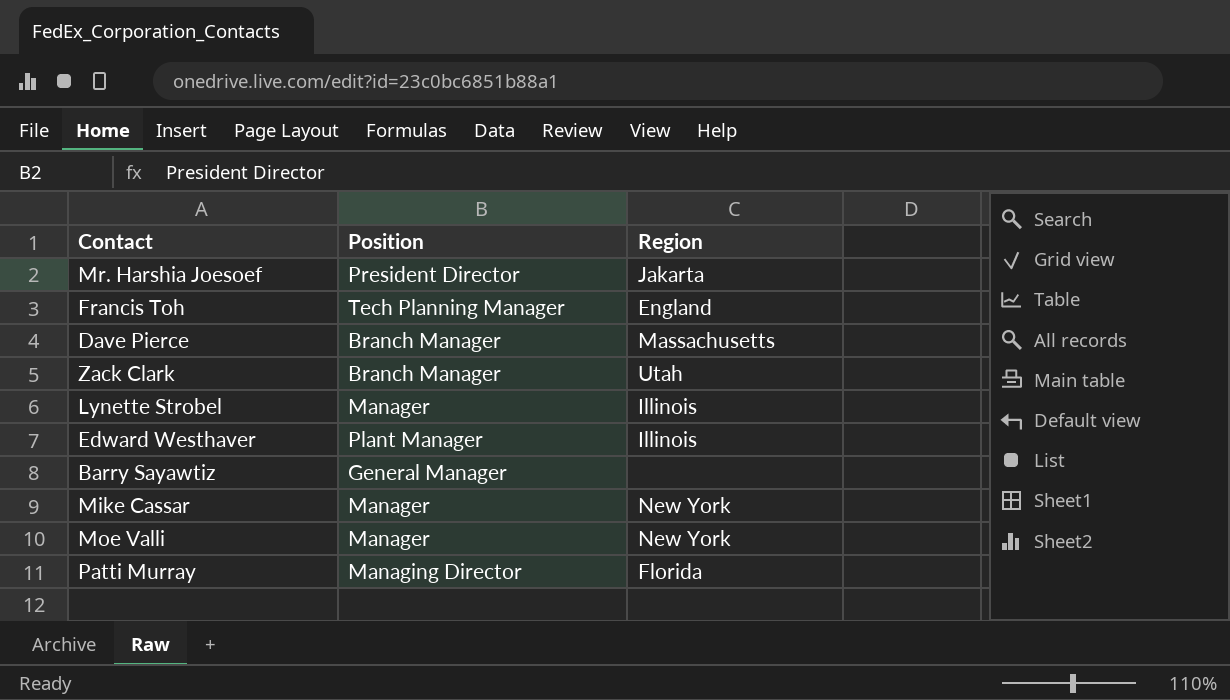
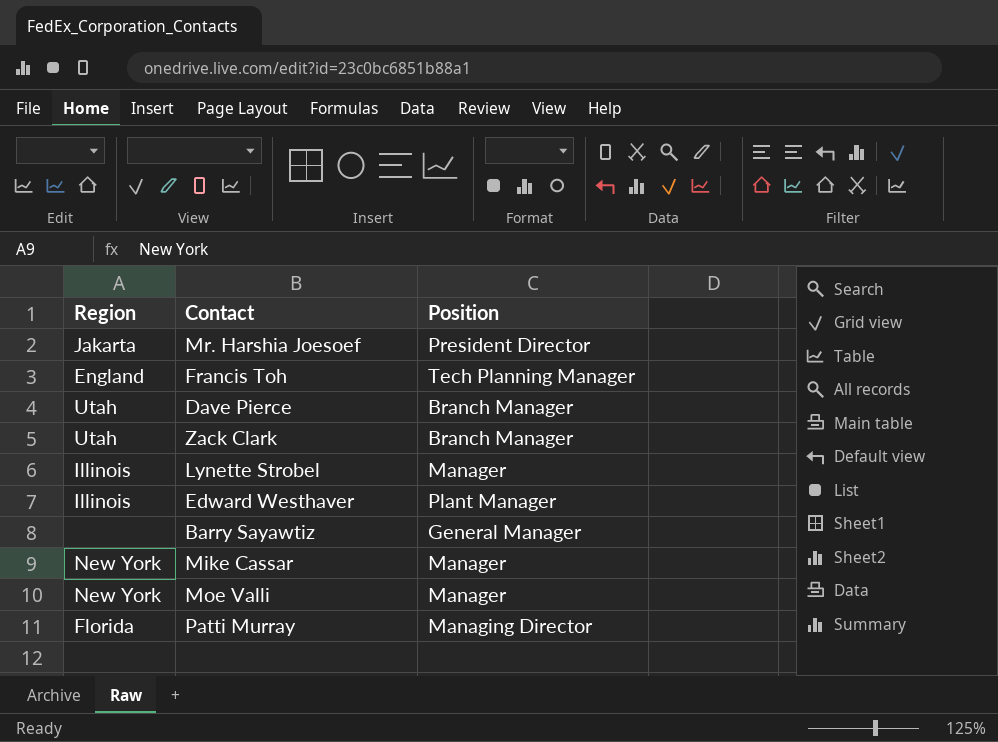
column Region | position: 3 -> 1
Dave Pierce | Region: Massachusetts -> Utah

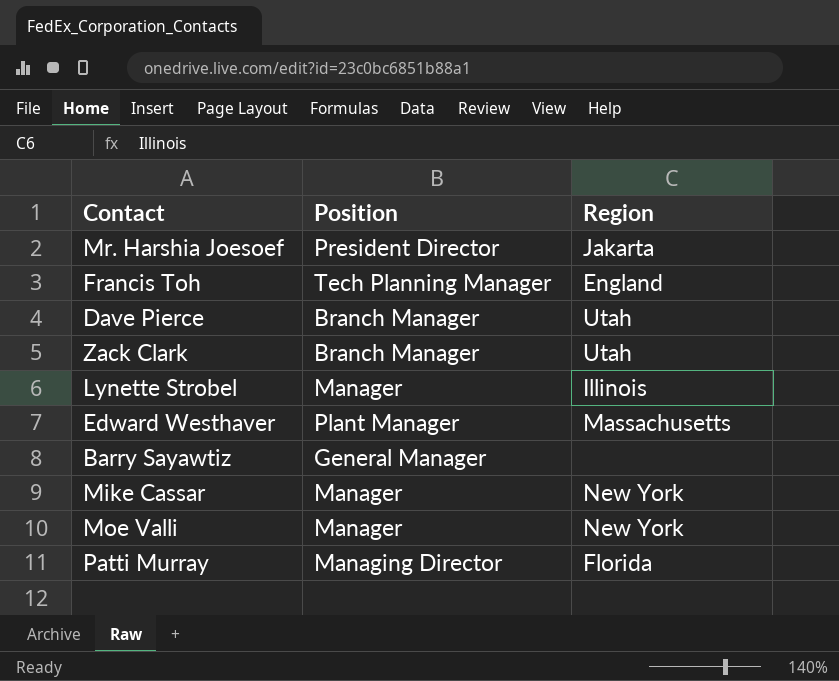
column Region | position: 1 -> 3
Edward Westhaver | Region: Illinois -> Massachusetts

